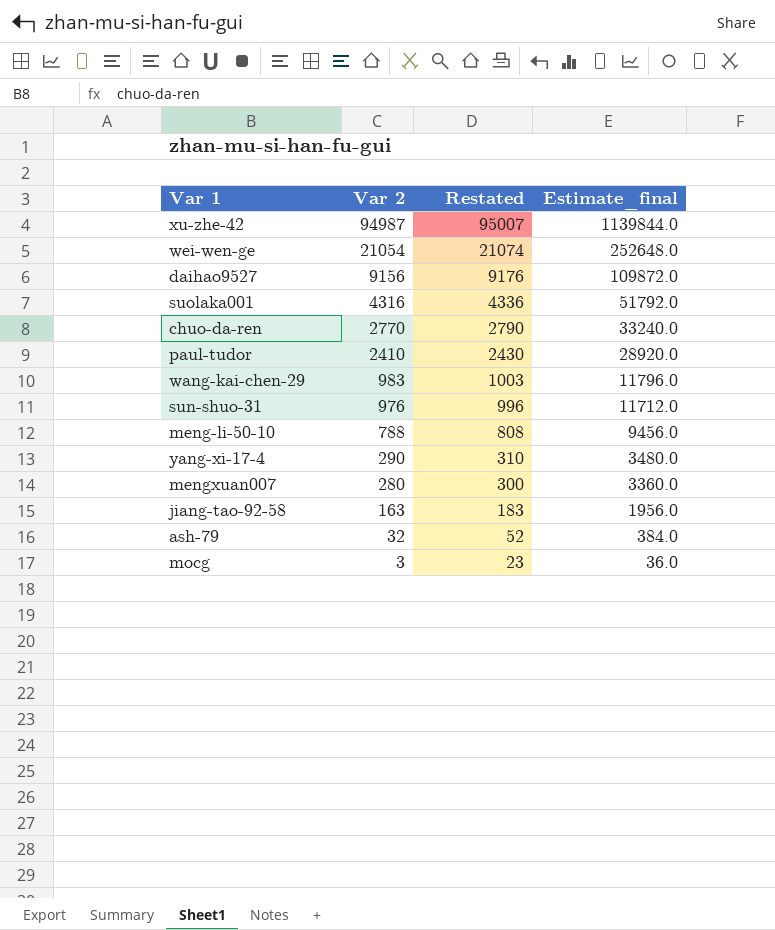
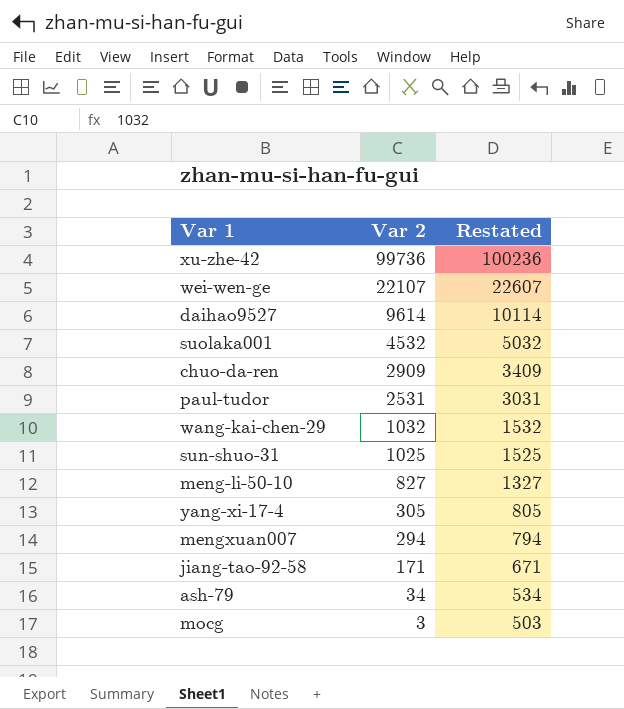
column Estimate_final | formula: [Var 2] * 12 -> none
column Restated | formula: [Var 2] + 20 -> [Var 2] + 500
xu-zhe-42 | Var 2: 94987 -> 99736
wei-wen-ge | Var 2: 21054 -> 22107
daihao9527 | Var 2: 9156 -> 9614
suolaka001 | Var 2: 4316 -> 4532
chuo-da-ren | Var 2: 2770 -> 2909
paul-tudor | Var 2: 2410 -> 2531
wang-kai-chen-29 | Var 2: 983 -> 1032
sun-shuo-31 | Var 2: 976 -> 1025
meng-li-50-10 | Var 2: 788 -> 827
yang-xi-17-4 | Var 2: 290 -> 305
mengxuan007 | Var 2: 280 -> 294
jiang-tao-92-58 | Var 2: 163 -> 171
ash-79 | Var 2: 32 -> 34

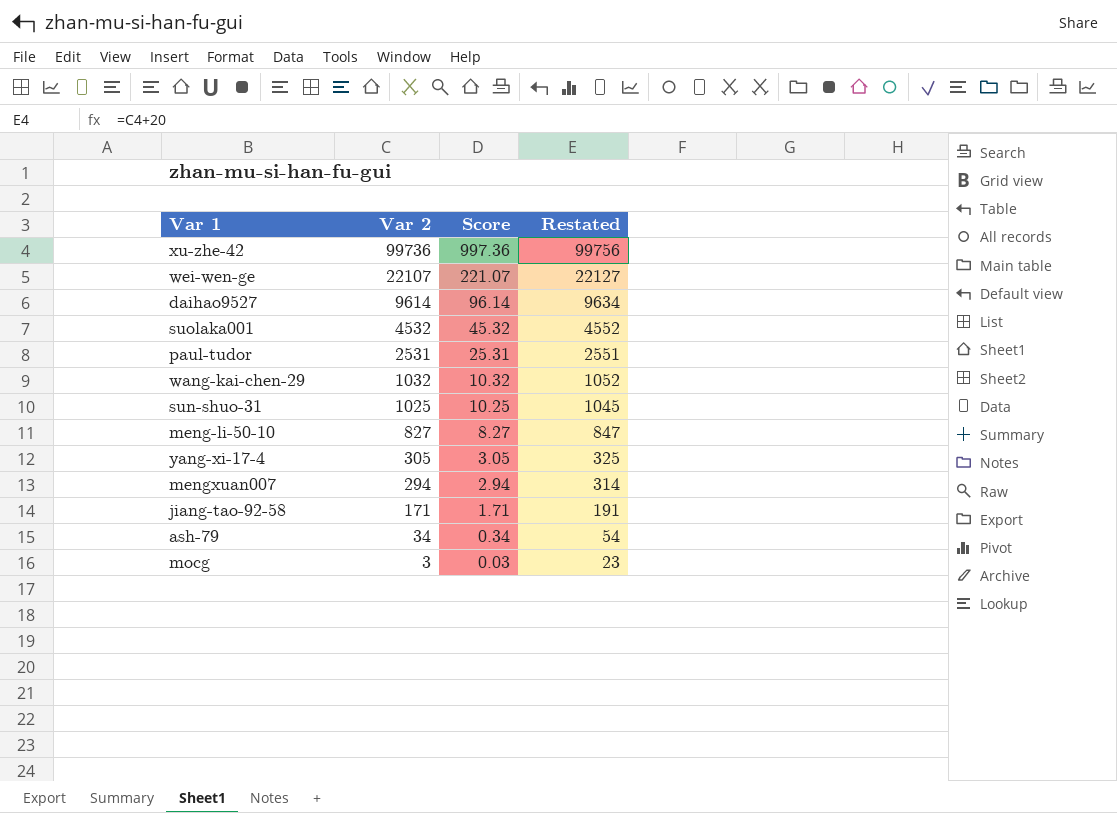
column Score | formula: none -> [Var 2] * 0.01
column Restated | formula: [Var 2] + 500 -> [Var 2] + 20
row chuo-da-ren: 2909 | 3409 -> none

